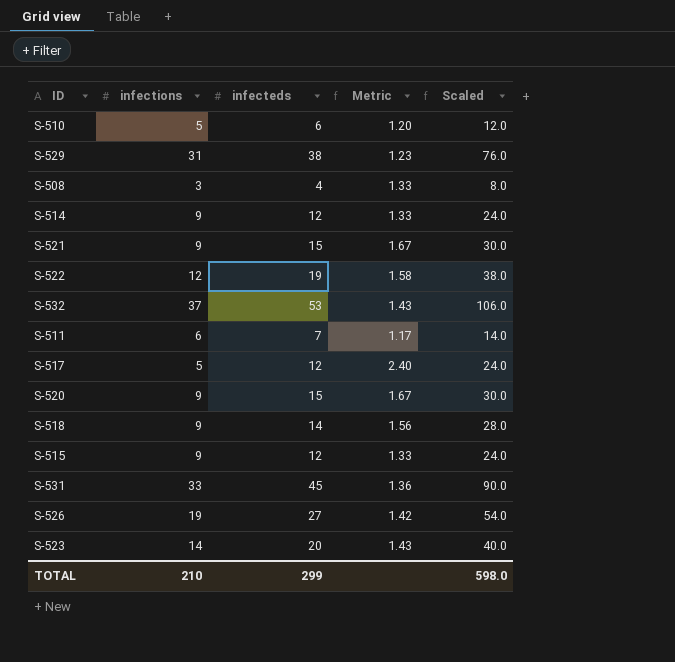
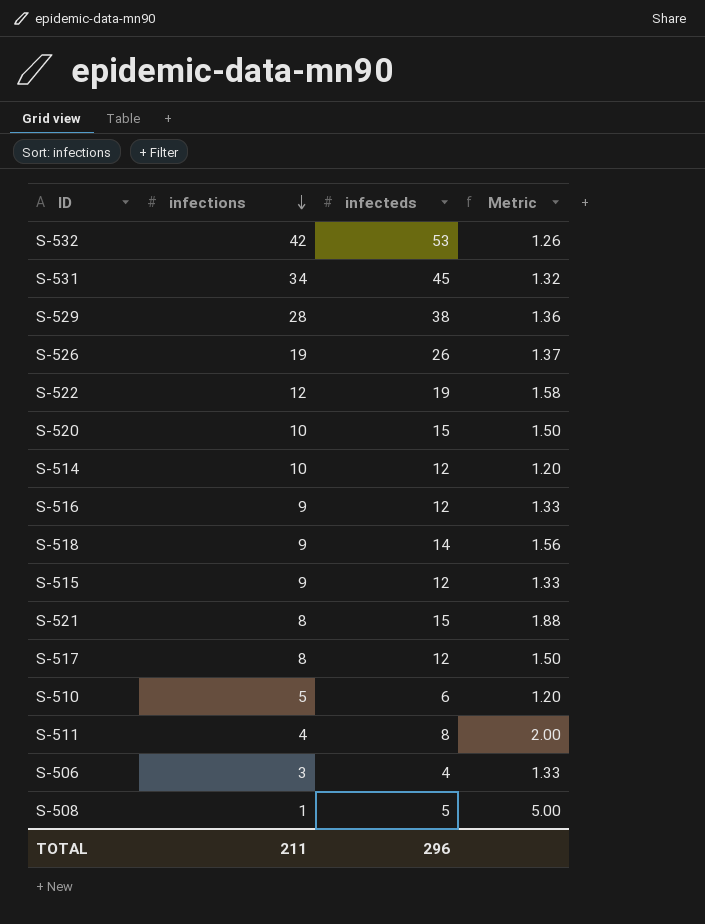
row order: none -> infections descending
column Scaled | formula: [infecteds] * 2 -> none
row S-523: 14 | 20 | 1.43 | 40.0 -> none
S-532 | infections: 37 -> 42
S-532 | Metric: 1.43 -> 1.26
S-531 | infections: 33 -> 34
S-531 | Metric: 1.36 -> 1.32
S-529 | infections: 31 -> 28
S-529 | Metric: 1.23 -> 1.36
S-526 | infecteds: 27 -> 26
S-526 | Metric: 1.42 -> 1.37
S-520 | infections: 9 -> 10
S-520 | Metric: 1.67 -> 1.50
S-514 | infections: 9 -> 10
S-514 | Metric: 1.33 -> 1.20
row S-516: none -> 9 | 12 | 1.33
S-521 | infections: 9 -> 8
S-521 | Metric: 1.67 -> 1.88
S-517 | infections: 5 -> 8
S-517 | Metric: 2.40 -> 1.50
S-511 | infections: 6 -> 4
S-511 | infecteds: 7 -> 8
S-511 | Metric: 1.17 -> 2.00
row S-506: none -> 3 | 4 | 1.33
S-508 | infections: 3 -> 1
S-508 | infecteds: 4 -> 5
S-508 | Metric: 1.33 -> 5.00
TOTAL | infections: 210 -> 211
TOTAL | infecteds: 299 -> 296

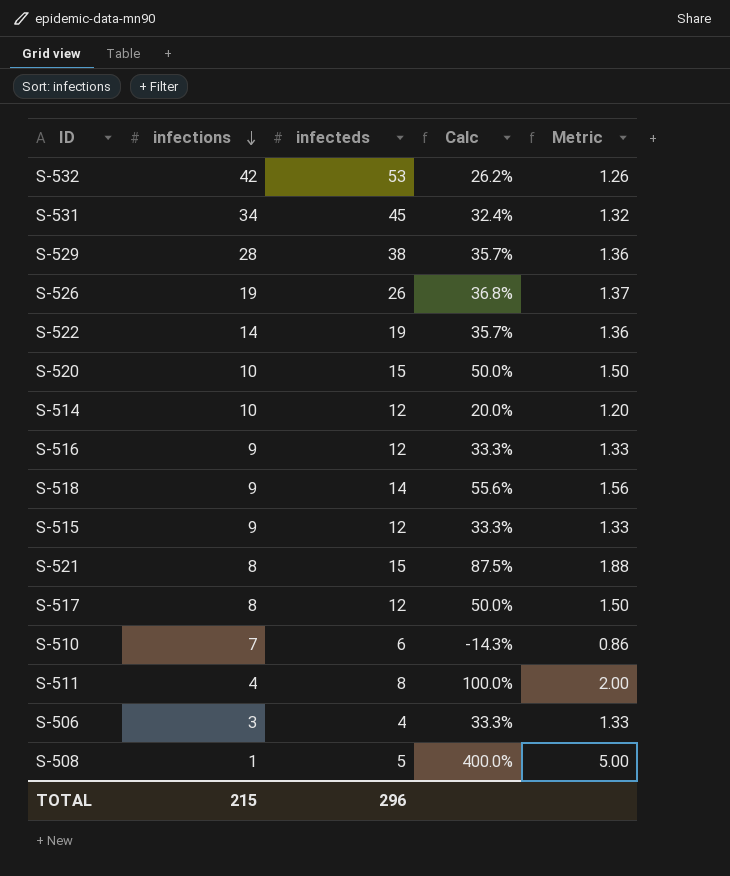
column Calc | formula: none -> ([infecteds] - [infections]) / [infections]
S-522 | infections: 12 -> 14
S-522 | Metric: 1.58 -> 1.36
S-510 | infections: 5 -> 7
S-510 | Metric: 1.20 -> 0.86
TOTAL | infections: 211 -> 215

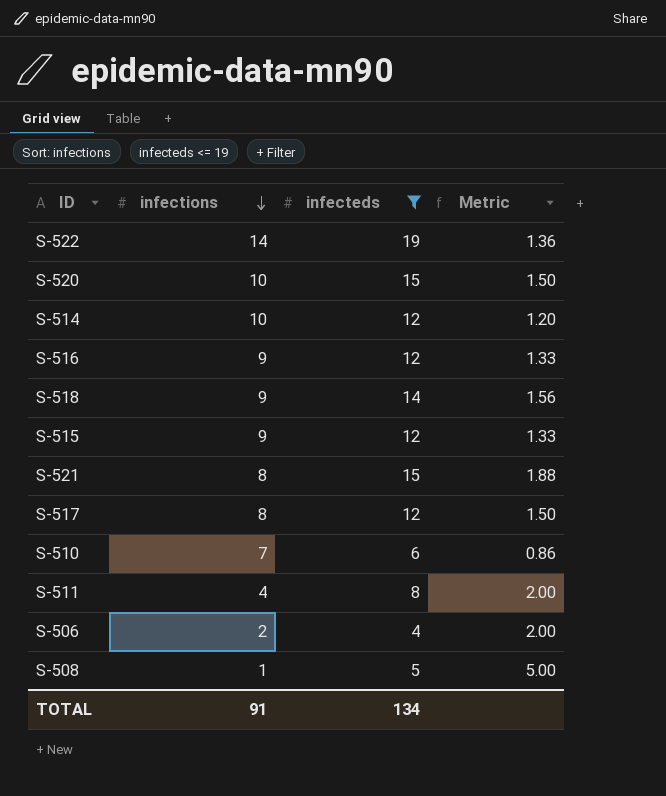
filter: none -> infecteds <= 19
column Calc | formula: ([infecteds] - [infections]) / [infections] -> none
S-506 | infections: 3 -> 2
S-506 | Metric: 1.33 -> 2.00
TOTAL | infections: 215 -> 91
TOTAL | infecteds: 296 -> 134

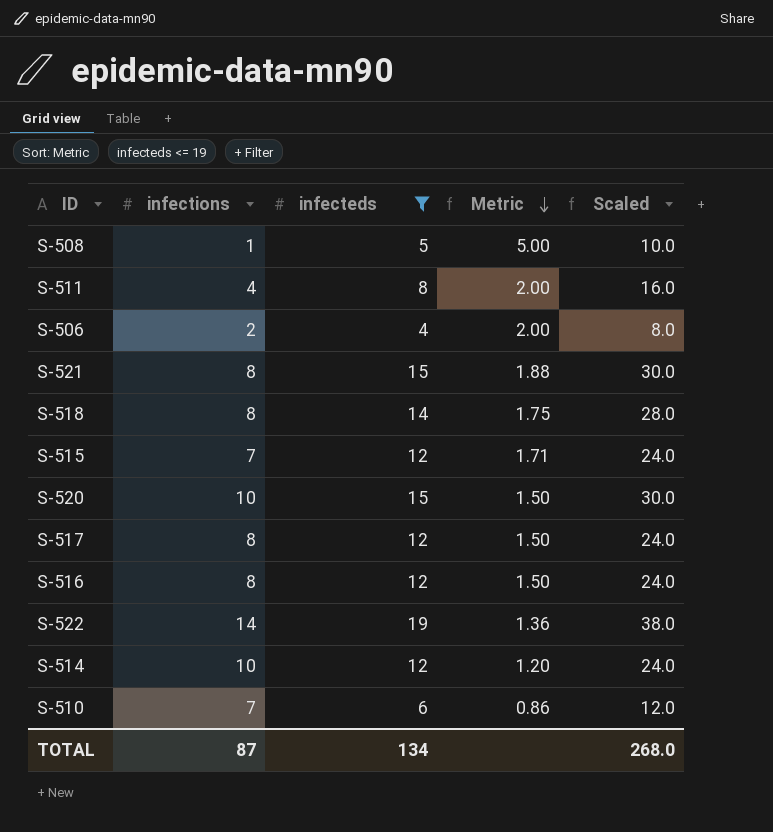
row order: infections descending -> Metric descending
column Scaled | formula: none -> [infecteds] * 2
S-518 | infections: 9 -> 8
S-518 | Metric: 1.56 -> 1.75
S-515 | infections: 9 -> 7
S-515 | Metric: 1.33 -> 1.71
S-516 | infections: 9 -> 8
S-516 | Metric: 1.33 -> 1.50
TOTAL | infections: 91 -> 87

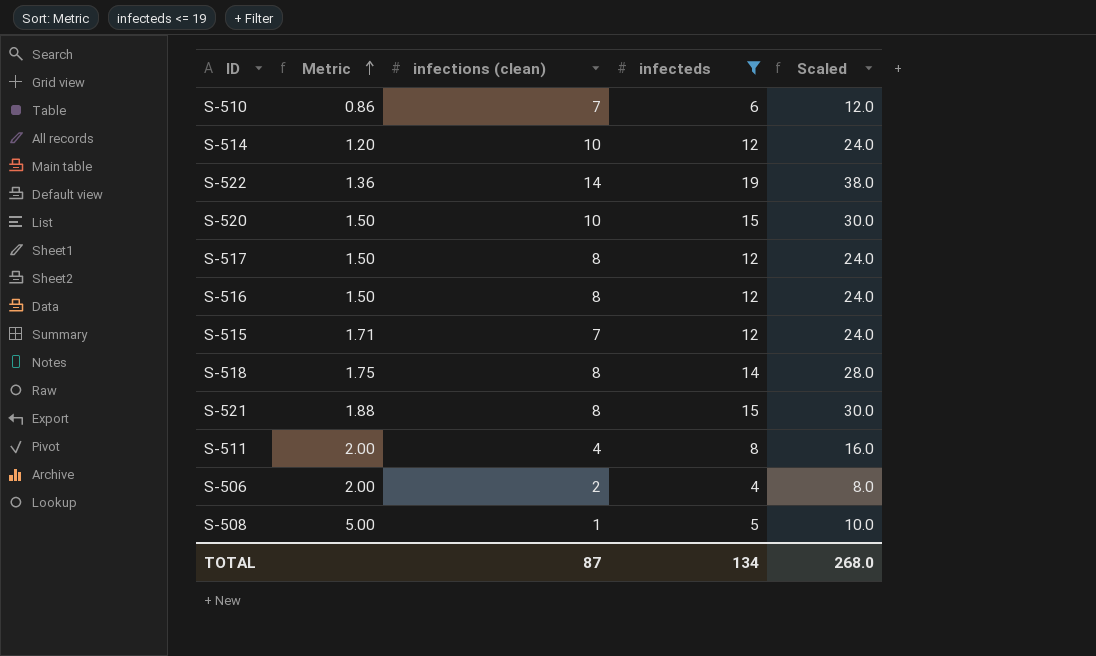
row order: Metric descending -> Metric ascending
column Metric | position: 4 -> 2
column name: infections -> infections (clean)

